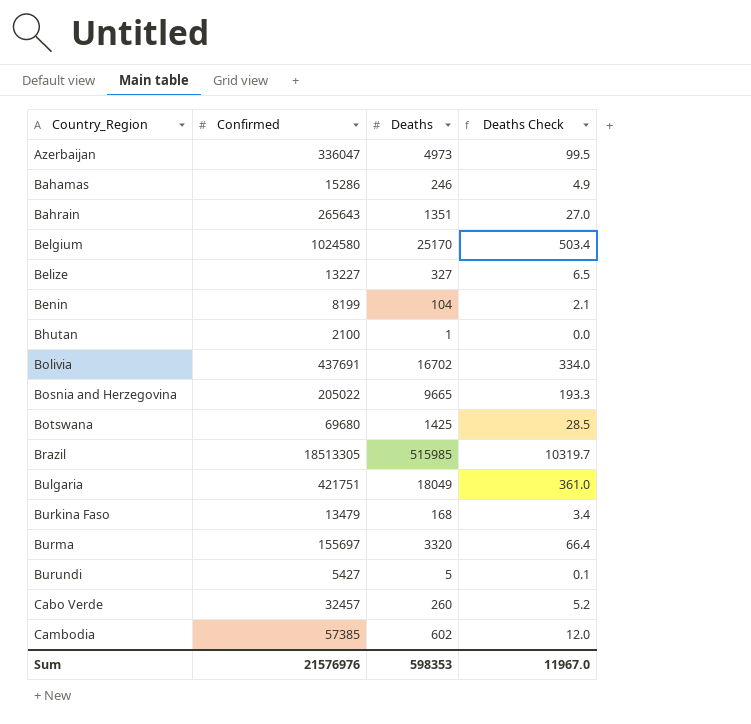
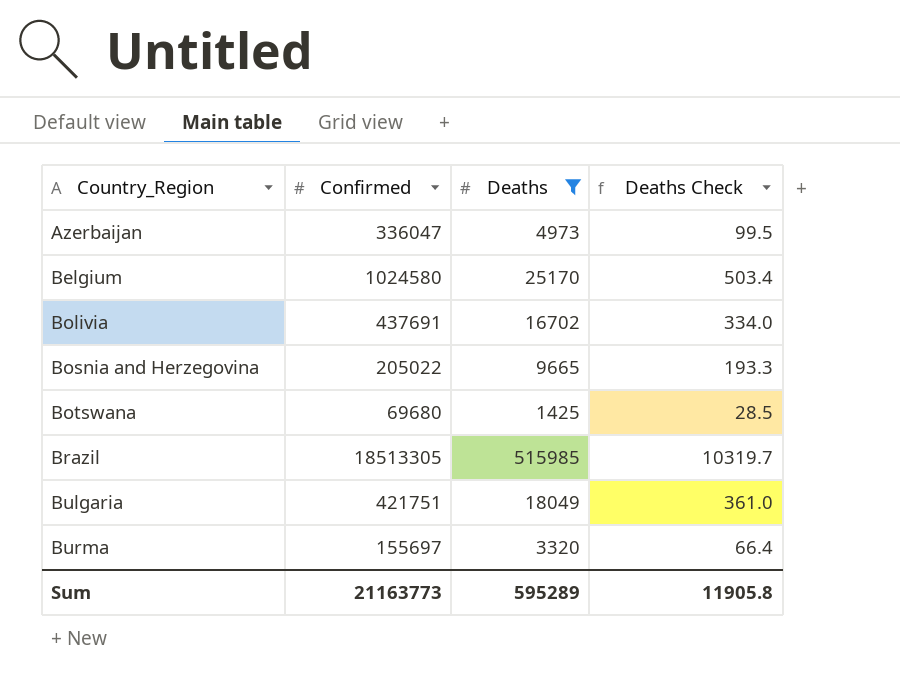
filter: none -> Deaths >= 1425
Sum | Confirmed: 21576976 -> 21163773
Sum | Deaths: 598353 -> 595289
Sum | Deaths Check: 11967.0 -> 11905.8

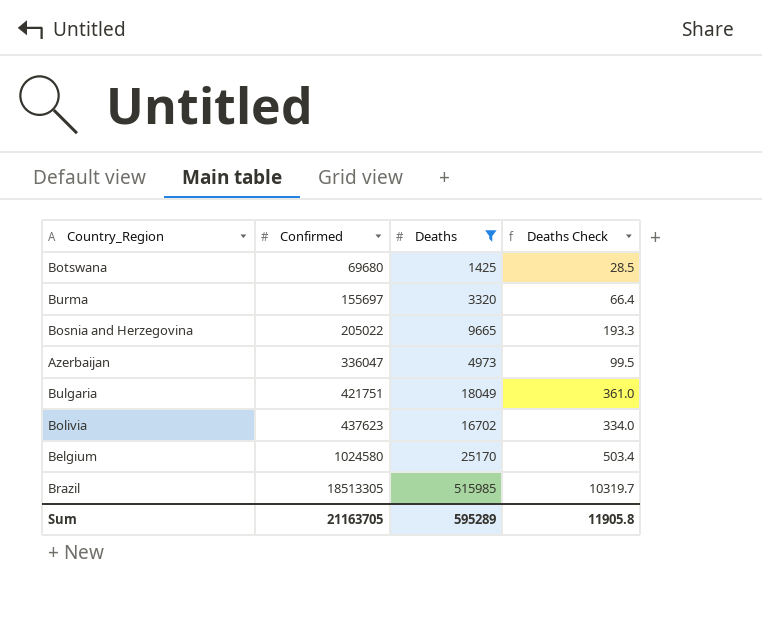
row order: Country_Region ascending -> Confirmed ascending
Bolivia | Confirmed: 437691 -> 437623
Sum | Confirmed: 21163773 -> 21163705

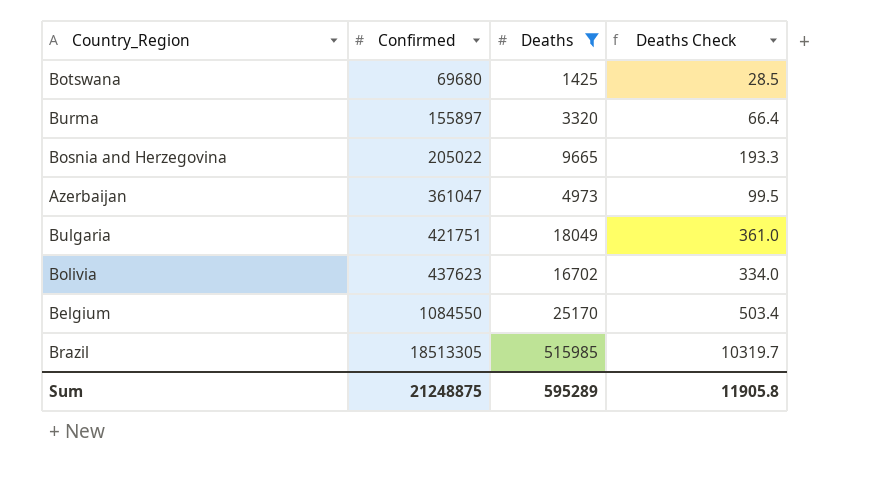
Burma | Confirmed: 155697 -> 155897
Azerbaijan | Confirmed: 336047 -> 361047
Belgium | Confirmed: 1024580 -> 1084550
Sum | Confirmed: 21163705 -> 21248875

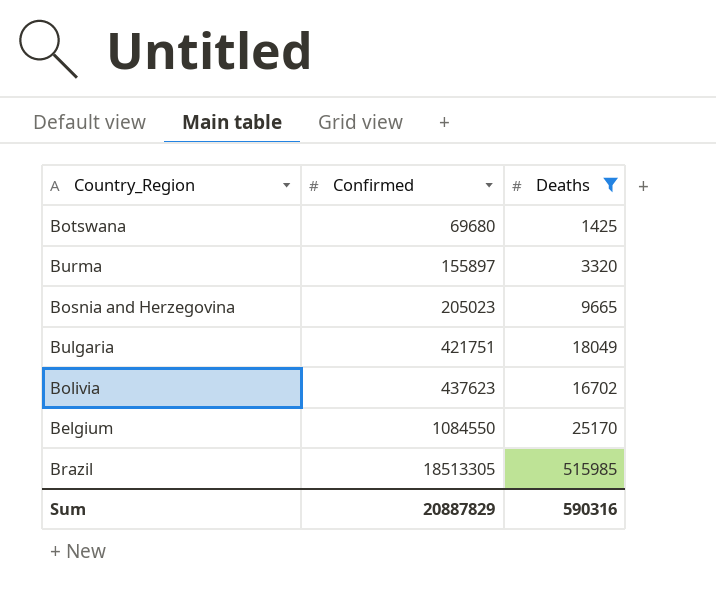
column Deaths Check | formula: [Deaths] * 0.02 -> none
row Azerbaijan: 361047 | 4973 | 99.5 -> none
Bosnia and Herzegovina | Confirmed: 205022 -> 205023
Sum | Confirmed: 21248875 -> 20887829
Sum | Deaths: 595289 -> 590316

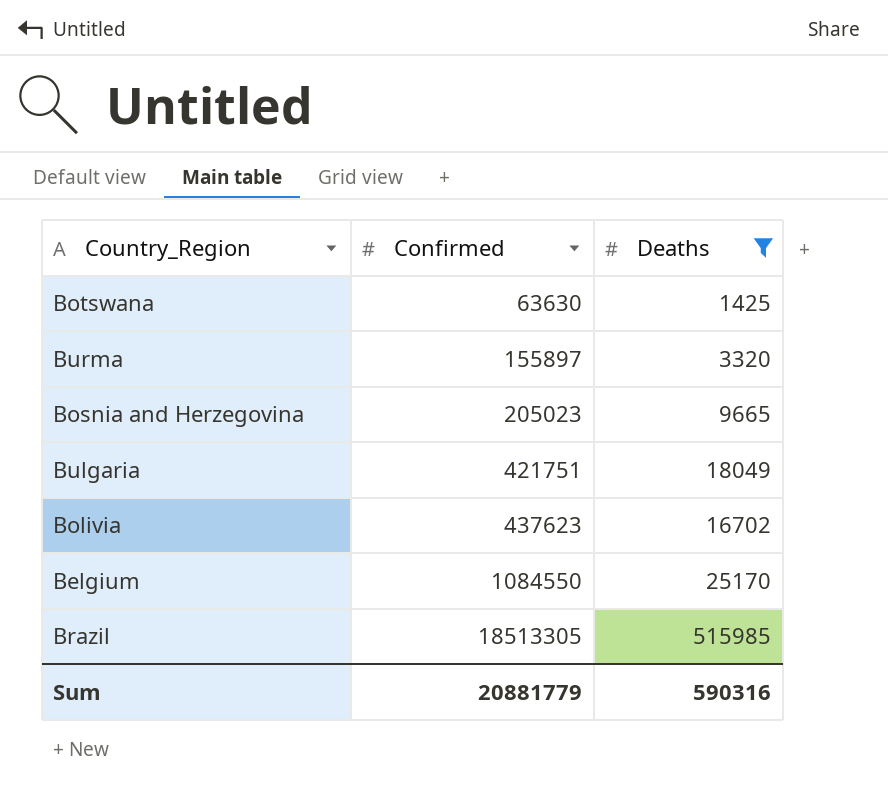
Botswana | Confirmed: 69680 -> 63630
Sum | Confirmed: 20887829 -> 20881779

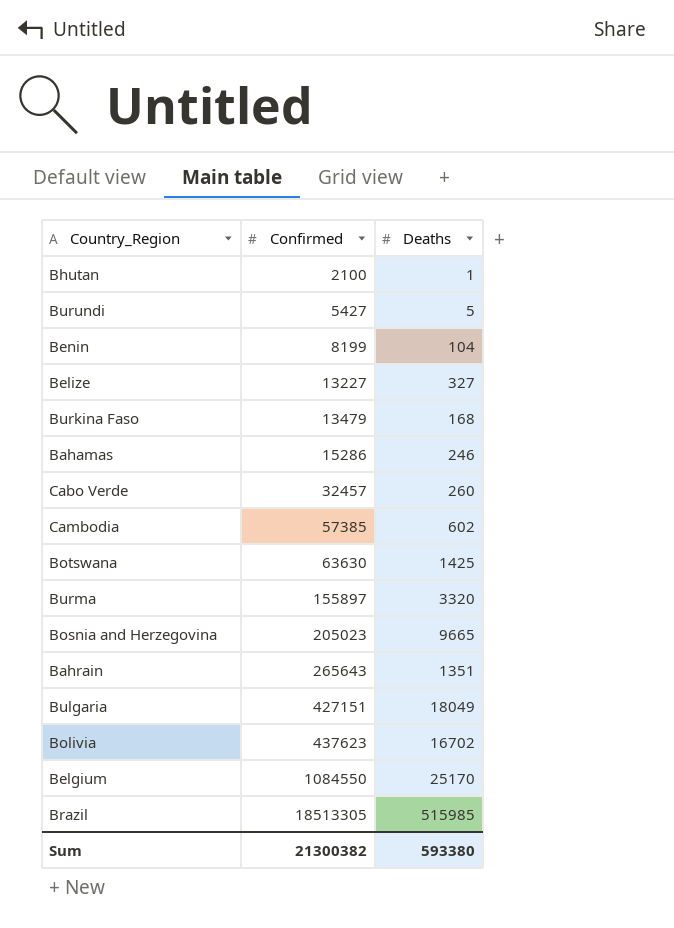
filter: Deaths >= 1425 -> none
Bulgaria | Confirmed: 421751 -> 427151
Sum | Confirmed: 20881779 -> 21300382
Sum | Deaths: 590316 -> 593380

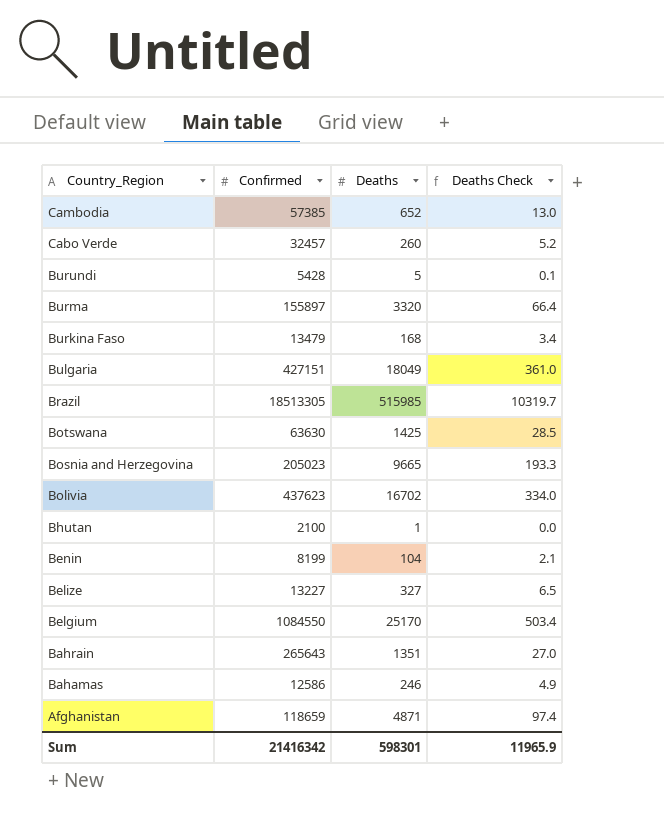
row order: Confirmed ascending -> Country_Region descending
column Deaths Check | formula: none -> [Deaths] * 0.02
Cambodia | Deaths: 602 -> 652
Burundi | Confirmed: 5427 -> 5428
Bahamas | Confirmed: 15286 -> 12586
row Afghanistan: none -> 118659 | 4871 | 97.4
Sum | Confirmed: 21300382 -> 21416342
Sum | Deaths: 593380 -> 598301

